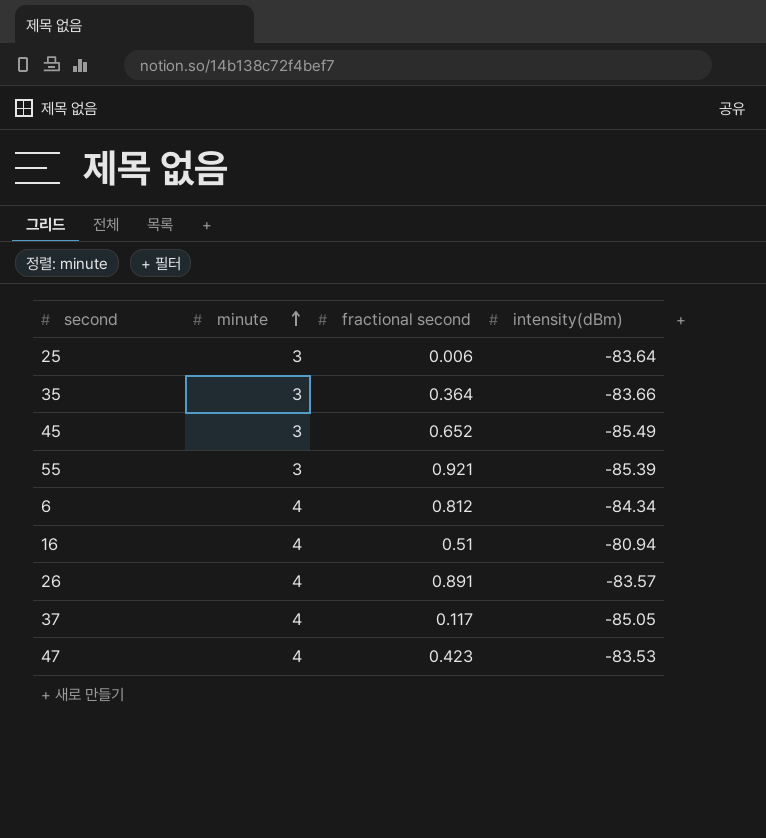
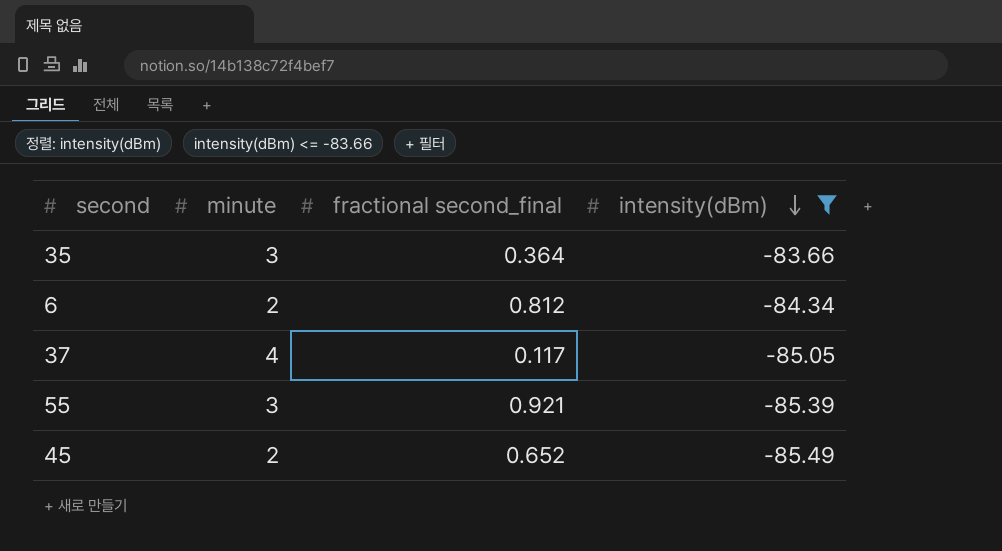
filter: none -> intensity(dBm) <= -83.66
row order: minute ascending -> intensity(dBm) descending
column name: fractional second -> fractional second_final
6 | minute: 4 -> 2
45 | minute: 3 -> 2

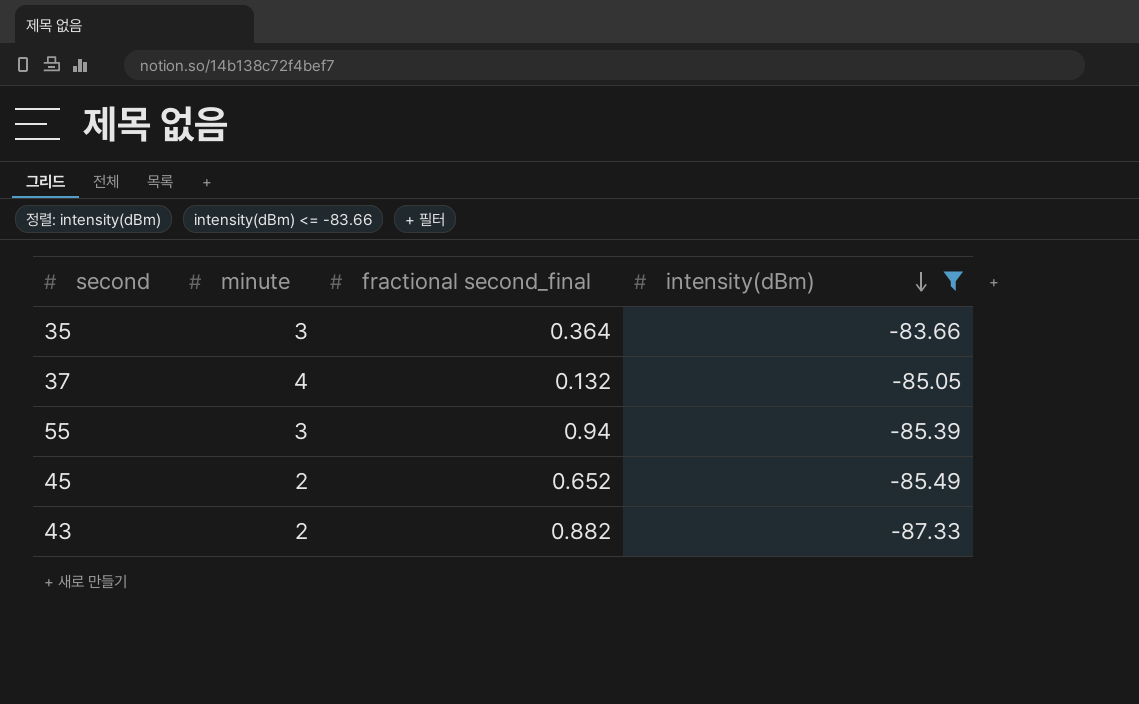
row 6: 2 | 0.812 | -84.34 -> none
37 | fractional second_final: 0.117 -> 0.132
55 | fractional second_final: 0.921 -> 0.94
row 43: none -> 2 | 0.882 | -87.33

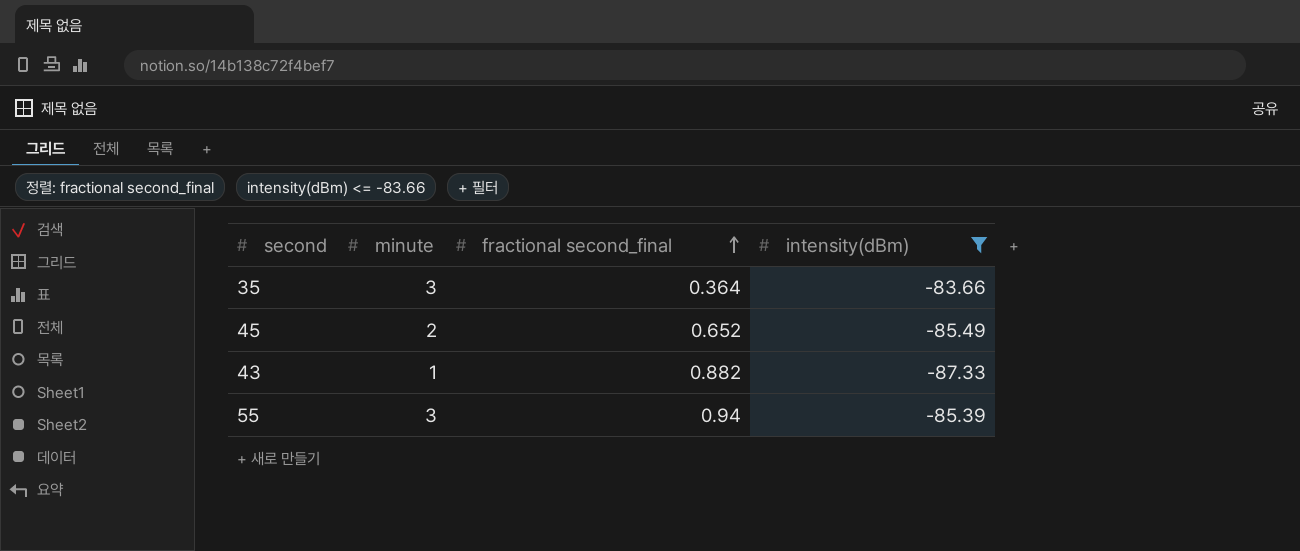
row order: intensity(dBm) descending -> fractional second_final ascending
row 37: 4 | 0.132 | -85.05 -> none
43 | minute: 2 -> 1

